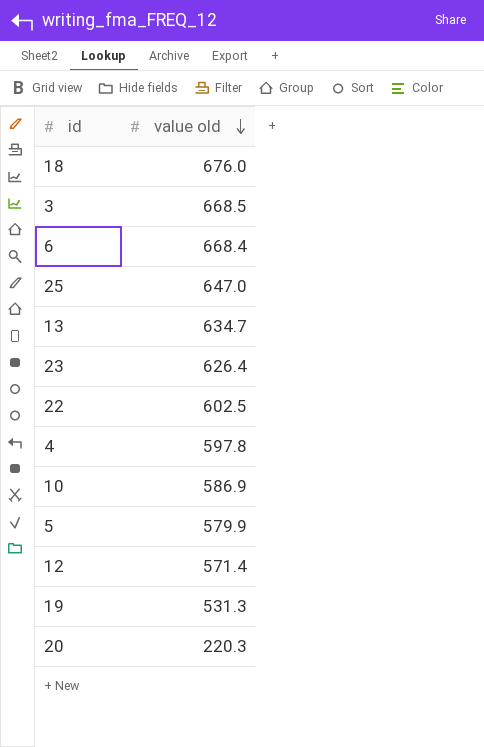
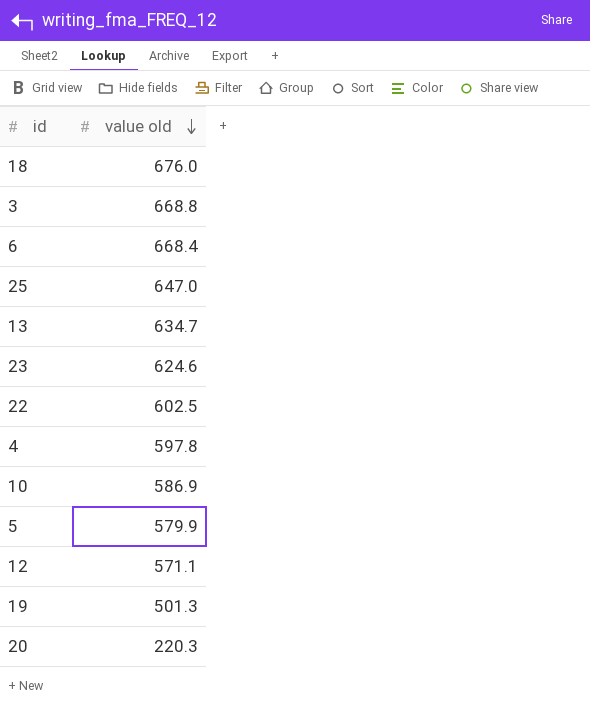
3 | value old: 668.5 -> 668.8
23 | value old: 626.4 -> 624.6
12 | value old: 571.4 -> 571.1
19 | value old: 531.3 -> 501.3

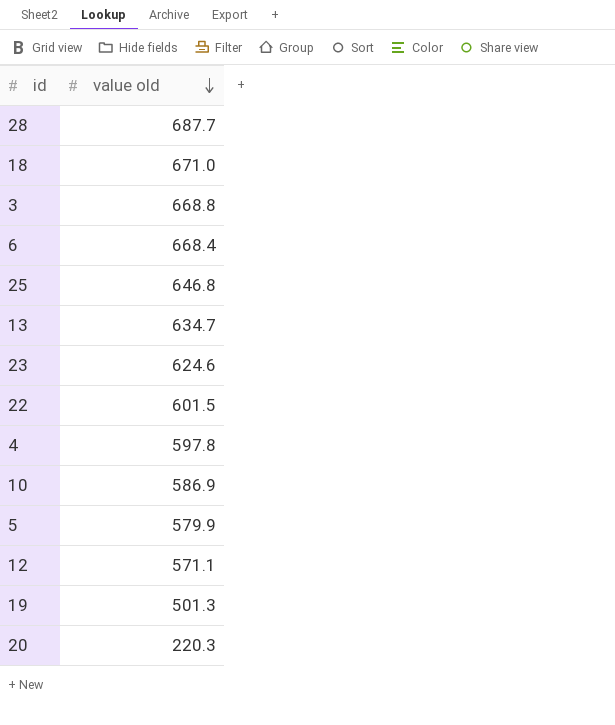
row 28: none -> 687.7
18 | value old: 676.0 -> 671.0
25 | value old: 647.0 -> 646.8
22 | value old: 602.5 -> 601.5

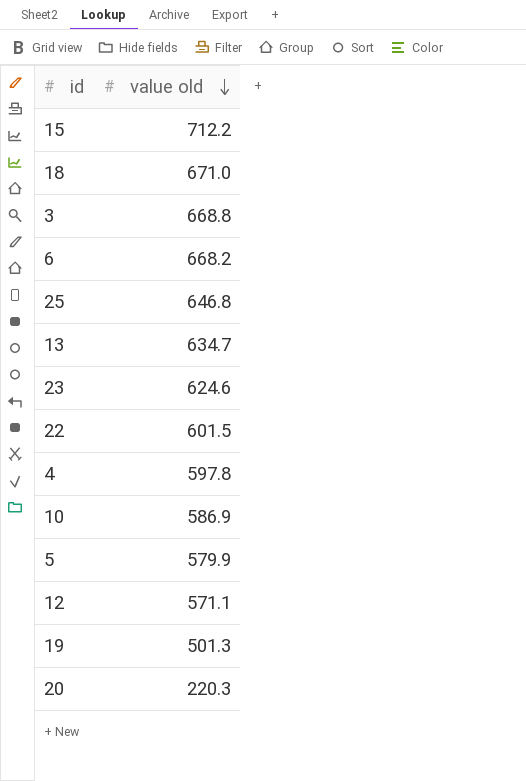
row 28: 687.7 -> none
row 15: none -> 712.2
6 | value old: 668.4 -> 668.2

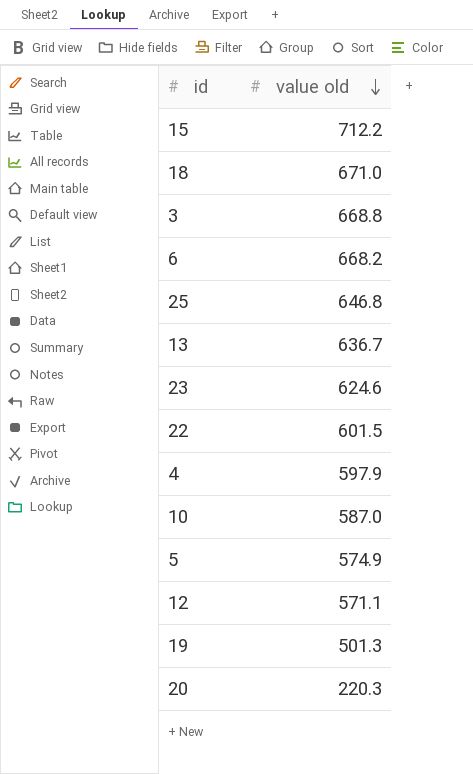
13 | value old: 634.7 -> 636.7
4 | value old: 597.8 -> 597.9
10 | value old: 586.9 -> 587.0
5 | value old: 579.9 -> 574.9

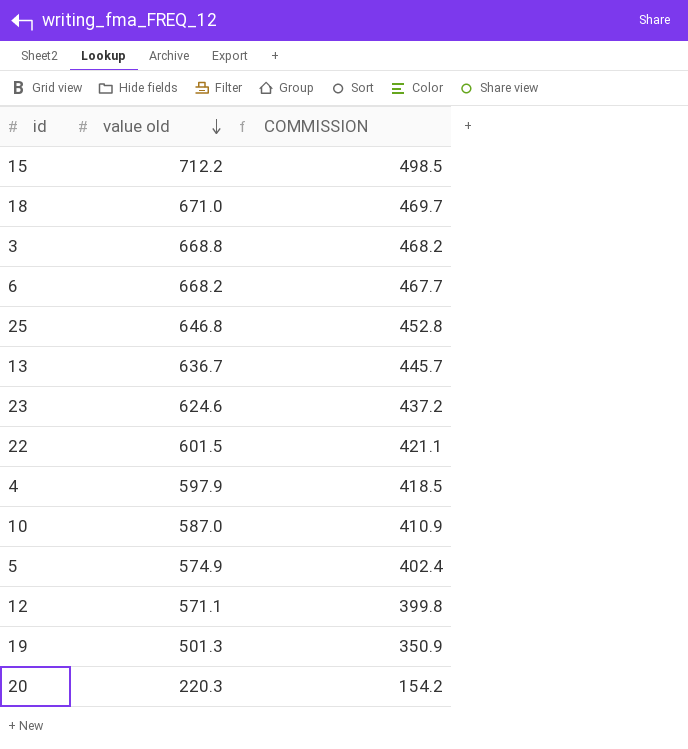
column COMMISSION | formula: none -> [value old] * 0.7

